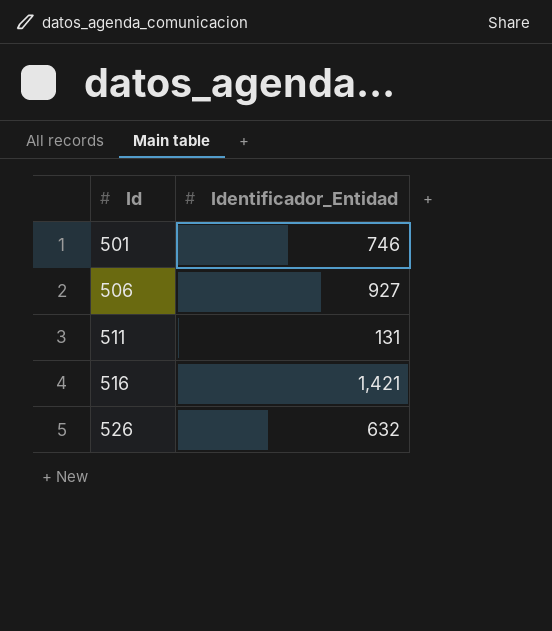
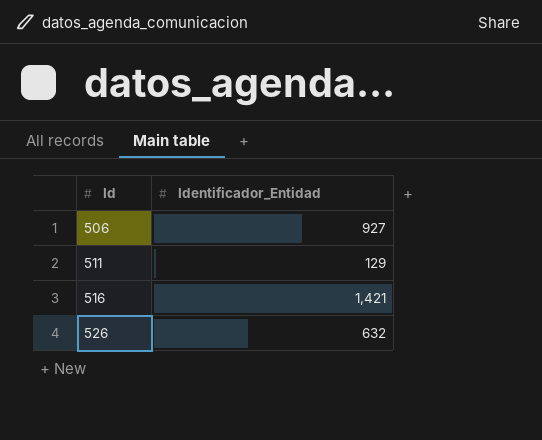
row 501: 746 -> none
511 | Identificador_Entidad: 131 -> 129

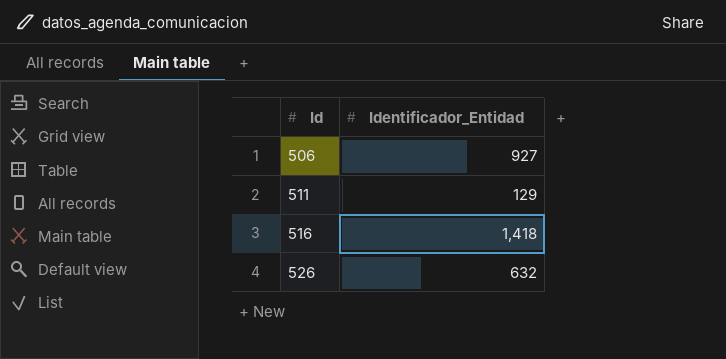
516 | Identificador_Entidad: 1,421 -> 1,418

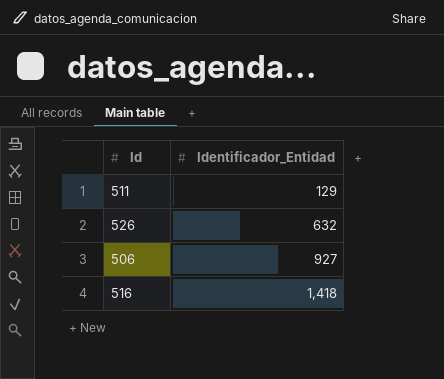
row order: Id ascending -> Identificador_Entidad ascending

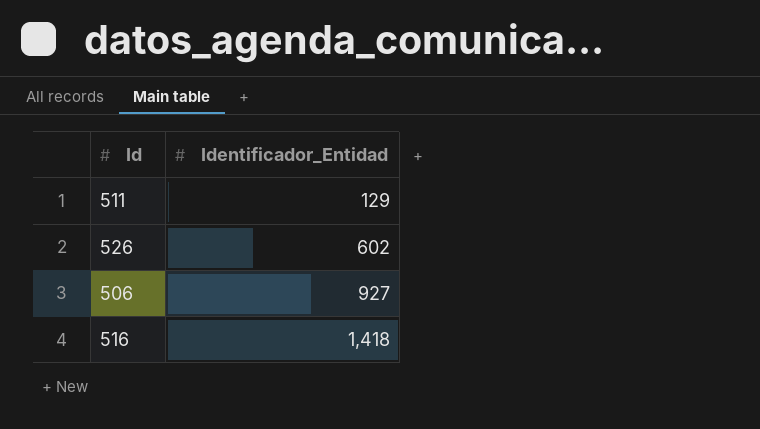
526 | Identificador_Entidad: 632 -> 602

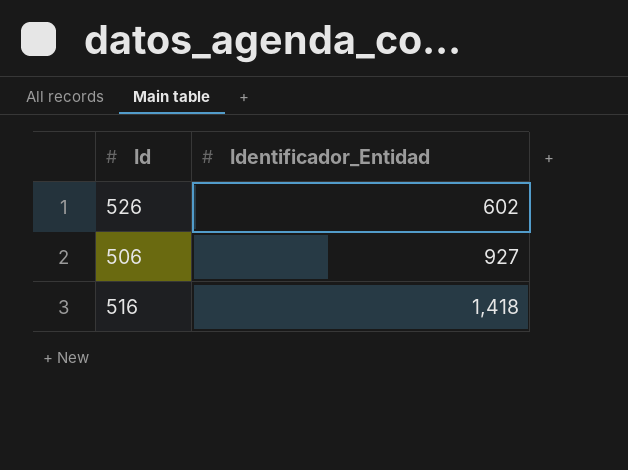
row 511: 129 -> none

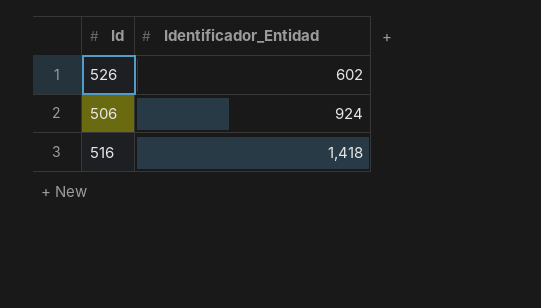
506 | Identificador_Entidad: 927 -> 924

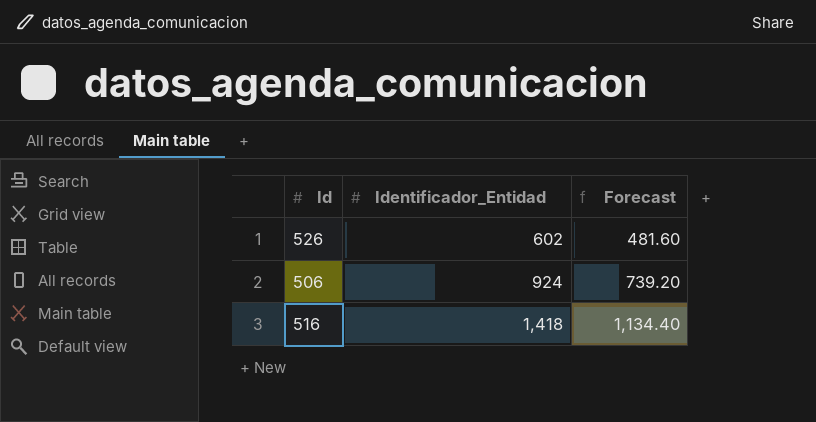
column Forecast | formula: none -> [Identificador_Entidad] * 0.8

